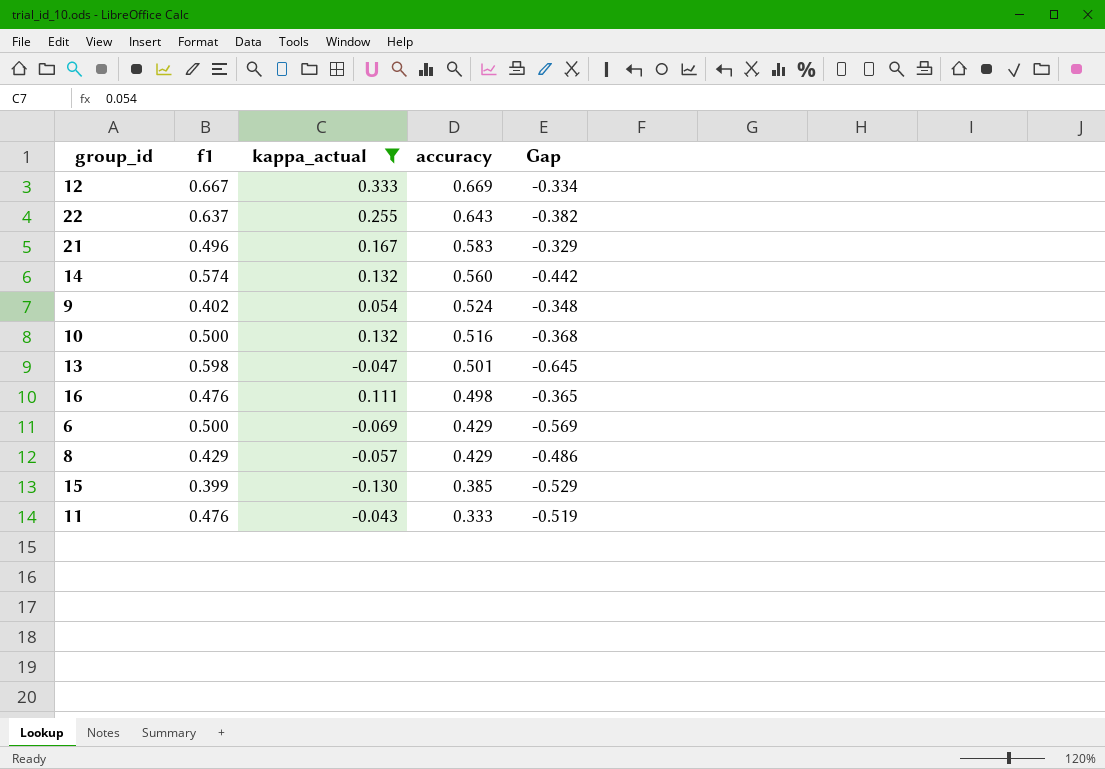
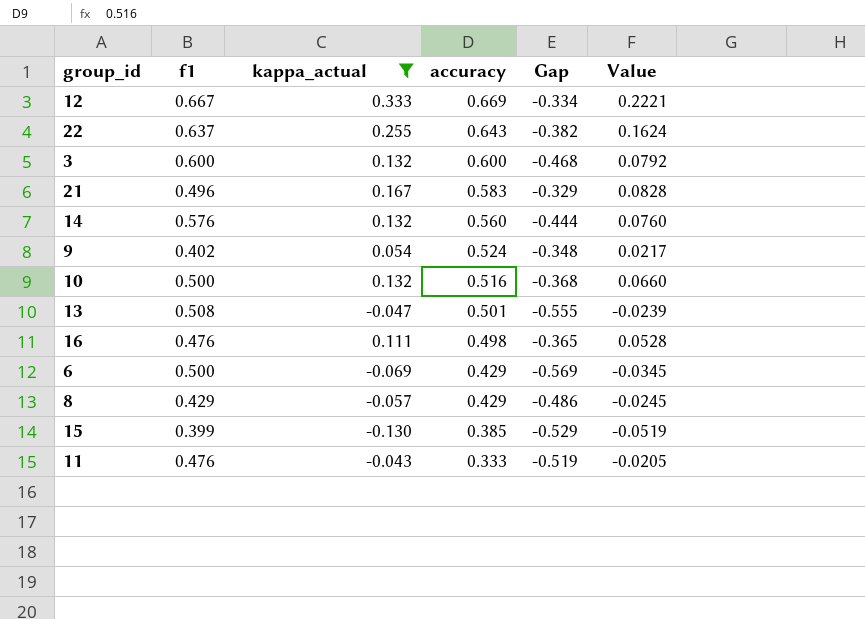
column Value | formula: none -> [f1] * [kappa_actual]
row 3: none -> 0.600 | 0.132 | 0.600 | -0.468 | 0.0792
14 | f1: 0.574 -> 0.576
14 | Gap: -0.442 -> -0.444
13 | f1: 0.598 -> 0.508
13 | Gap: -0.645 -> -0.555

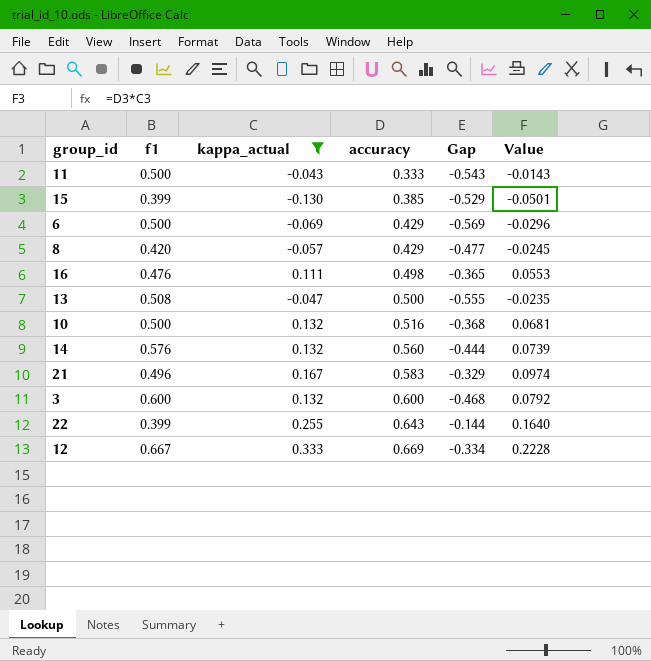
row order: accuracy descending -> accuracy ascending
column Value | formula: [f1] * [kappa_actual] -> [kappa_actual] * [accuracy]
row 9: 0.402 | 0.054 | 0.524 | -0.348 | 0.0217 -> none
11 | f1: 0.476 -> 0.500
11 | Gap: -0.519 -> -0.543
8 | f1: 0.429 -> 0.420
8 | Gap: -0.486 -> -0.477
13 | accuracy: 0.501 -> 0.500
22 | f1: 0.637 -> 0.399
22 | Gap: -0.382 -> -0.144

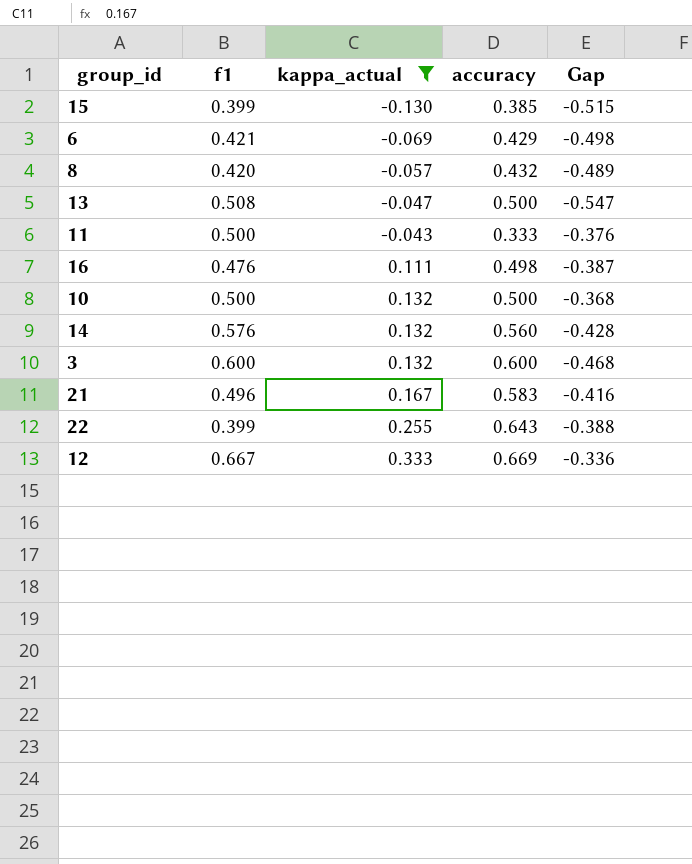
row order: accuracy ascending -> kappa_actual ascending
column Value | formula: [kappa_actual] * [accuracy] -> none
column Gap | formula: [kappa_actual] - [f1] -> [kappa_actual] - [accuracy]
6 | f1: 0.500 -> 0.421
8 | accuracy: 0.429 -> 0.432
10 | accuracy: 0.516 -> 0.500

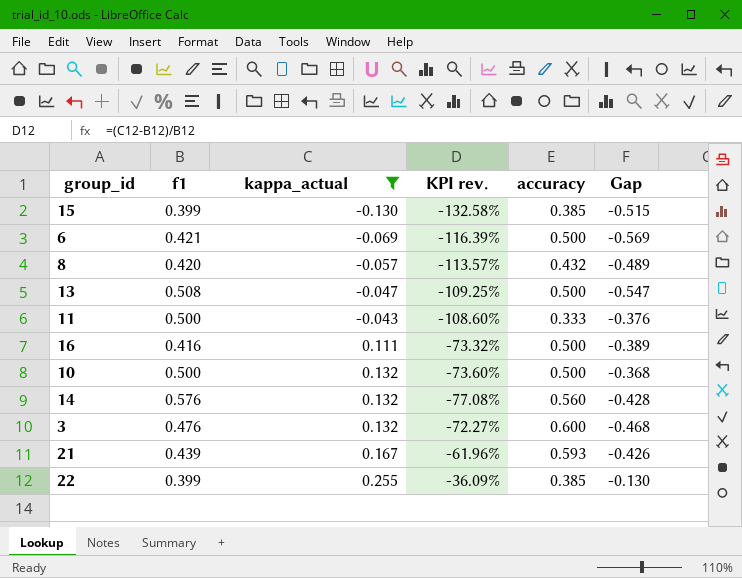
column KPI rev. | formula: none -> ([kappa_actual] - [f1]) / [f1]
row 12: 0.667 | 0.333 | 0.669 | -0.336 -> none
6 | accuracy: 0.429 -> 0.500
6 | Gap: -0.498 -> -0.569
16 | f1: 0.476 -> 0.416
16 | accuracy: 0.498 -> 0.500
16 | Gap: -0.387 -> -0.389
3 | f1: 0.600 -> 0.476
21 | f1: 0.496 -> 0.439
21 | accuracy: 0.583 -> 0.593
21 | Gap: -0.416 -> -0.426
22 | accuracy: 0.643 -> 0.385
22 | Gap: -0.388 -> -0.130

